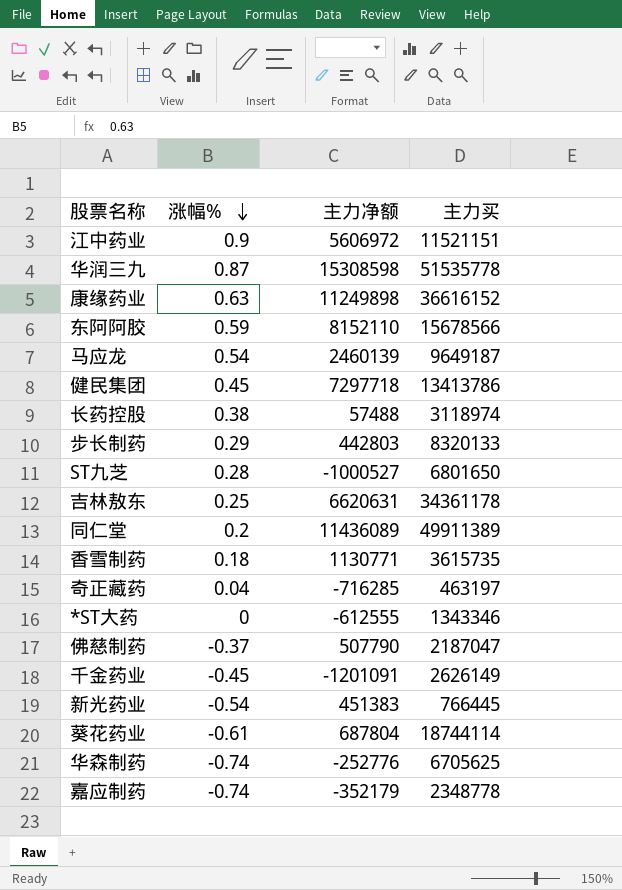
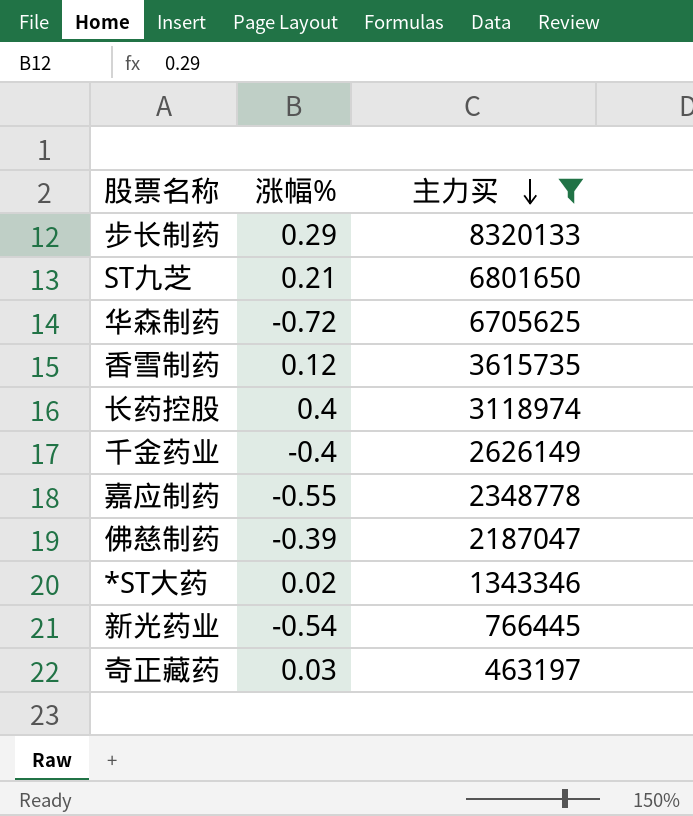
filter: none -> 主力买 <= 8320133
row order: 涨幅% descending -> 主力买 descending
column 主力净额 | position: 3 -> none
ST九芝 | 涨幅%: 0.28 -> 0.21
华森制药 | 涨幅%: -0.74 -> -0.72
香雪制药 | 涨幅%: 0.18 -> 0.12
长药控股 | 涨幅%: 0.38 -> 0.4
千金药业 | 涨幅%: -0.45 -> -0.4
嘉应制药 | 涨幅%: -0.74 -> -0.55
佛慈制药 | 涨幅%: -0.37 -> -0.39
*ST大药 | 涨幅%: 0 -> 0.02
奇正藏药 | 涨幅%: 0.04 -> 0.03

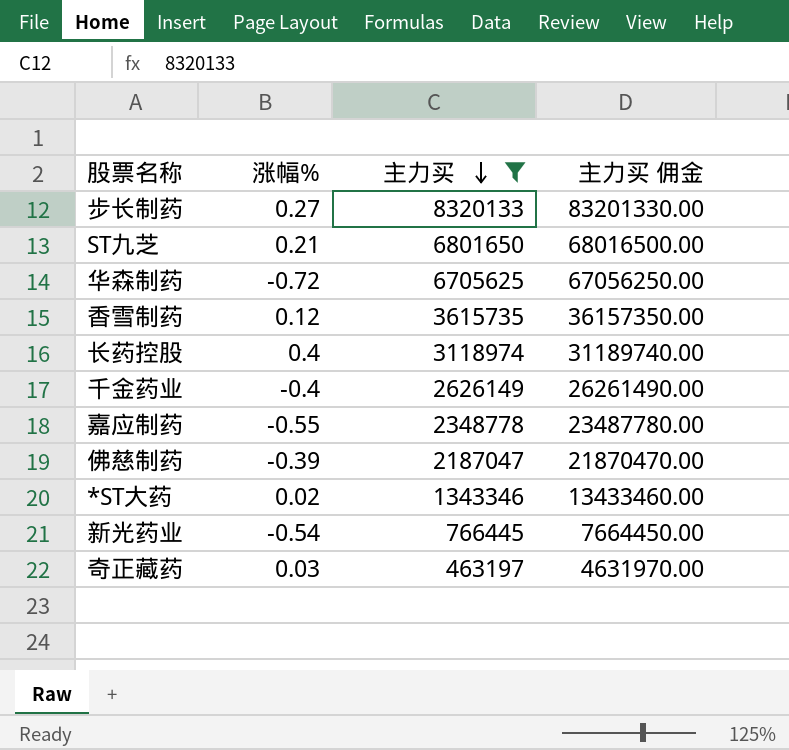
column 主力买 佣金 | formula: none -> [主力买] * 10
步长制药 | 涨幅%: 0.29 -> 0.27

